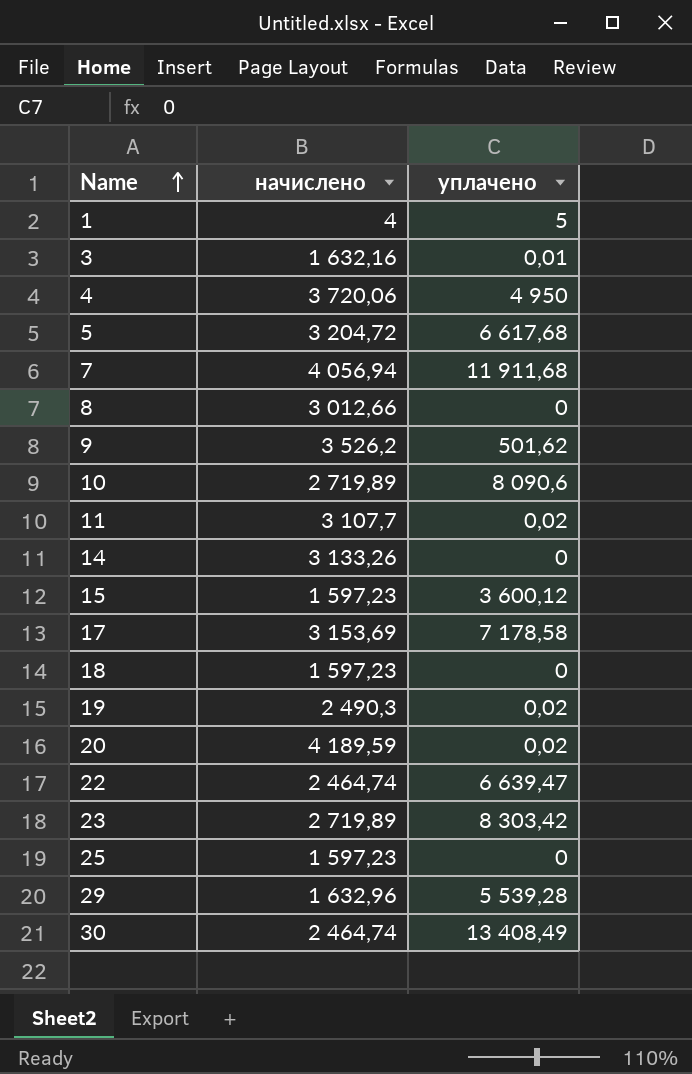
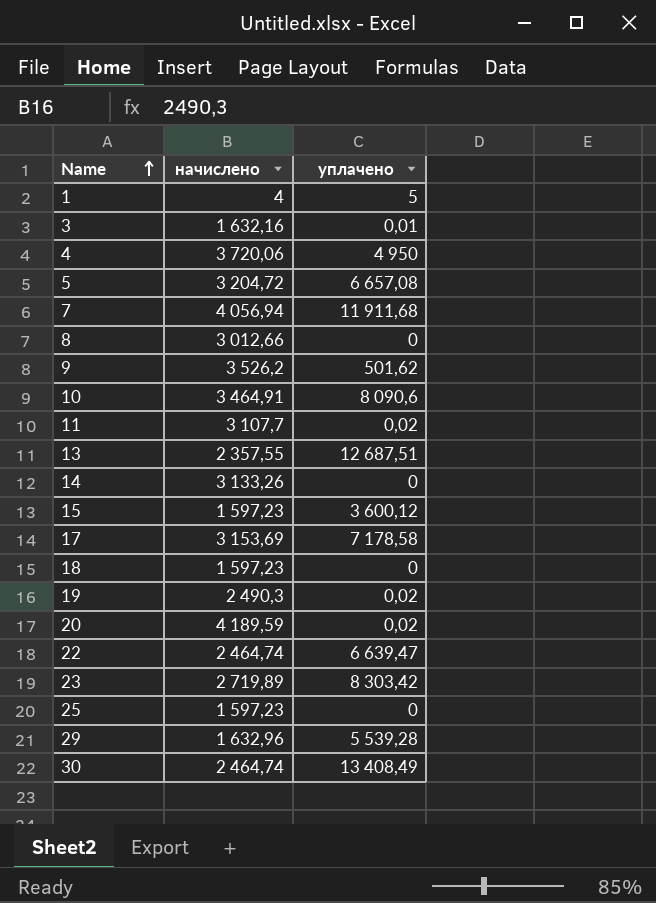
5 | уплачено: 6 617,68 -> 6 657,08
10 | начислено: 2 719,89 -> 3 464,91
row 13: none -> 2 357,55 | 12 687,51

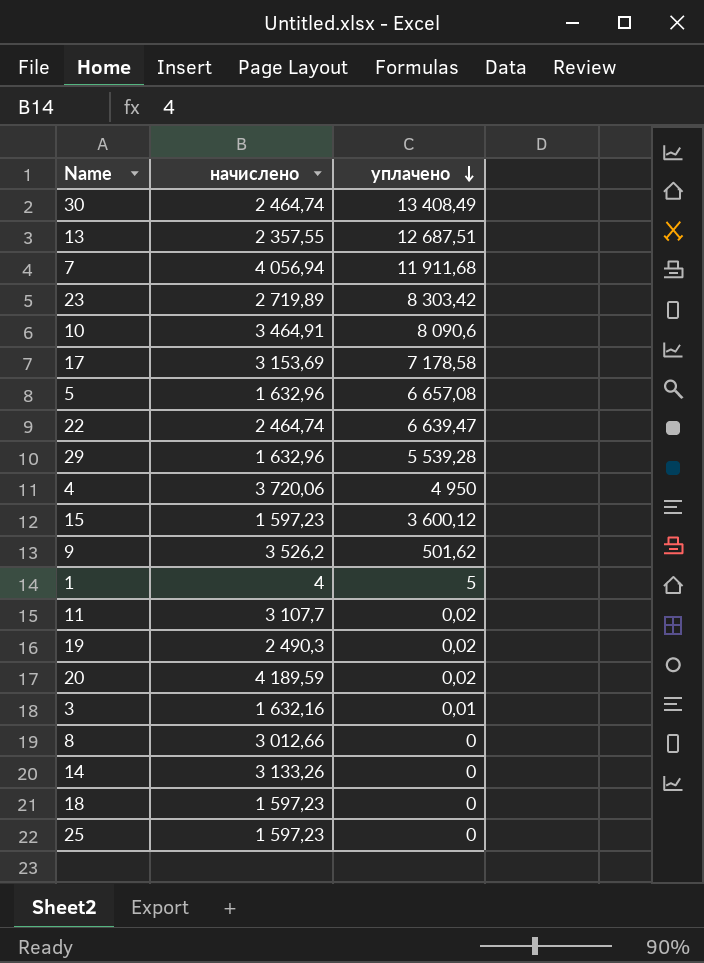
row order: Name ascending -> уплачено descending
5 | начислено: 3 204,72 -> 1 632,96

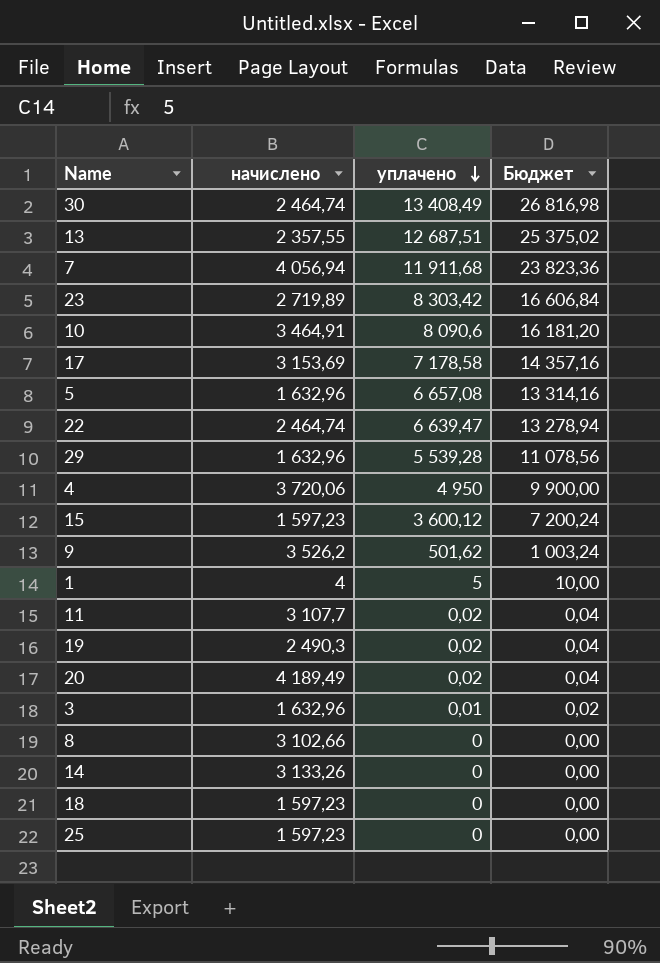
column Бюджет | formula: none -> [уплачено] * 2
20 | начислено: 4 189,59 -> 4 189,49
3 | начислено: 1 632,16 -> 1 632,96
8 | начислено: 3 012,66 -> 3 102,66

